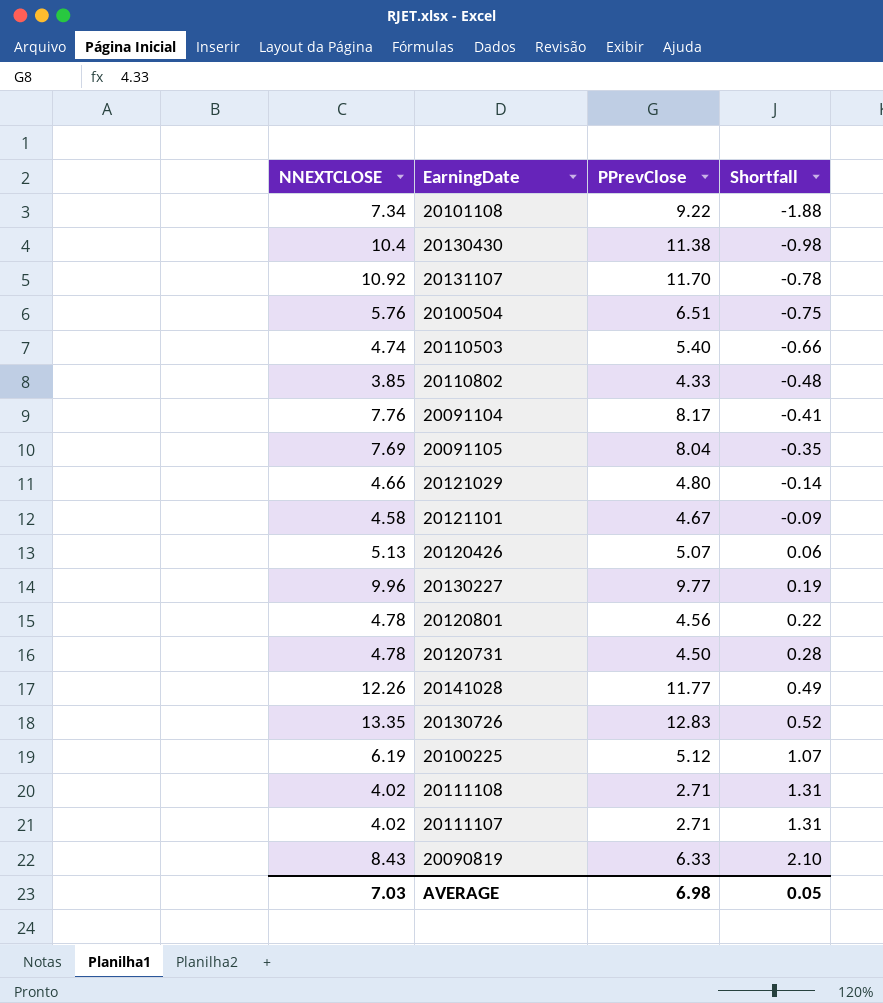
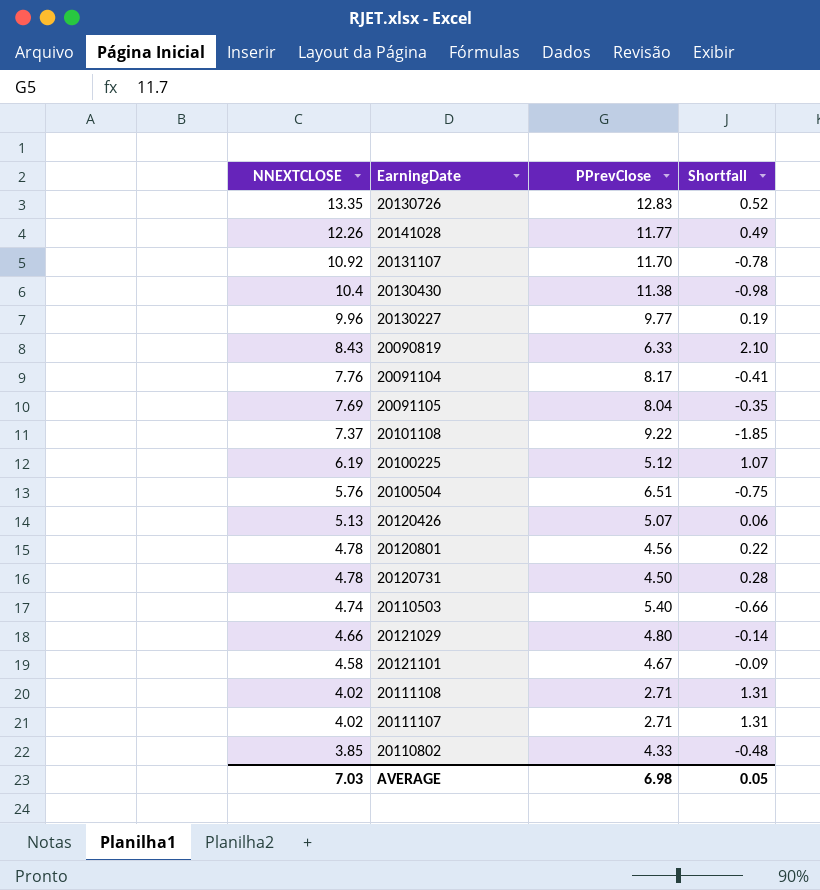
row order: Shortfall ascending -> NNEXTCLOSE descending
20101108 | NNEXTCLOSE: 7.34 -> 7.37
20101108 | Shortfall: -1.88 -> -1.85

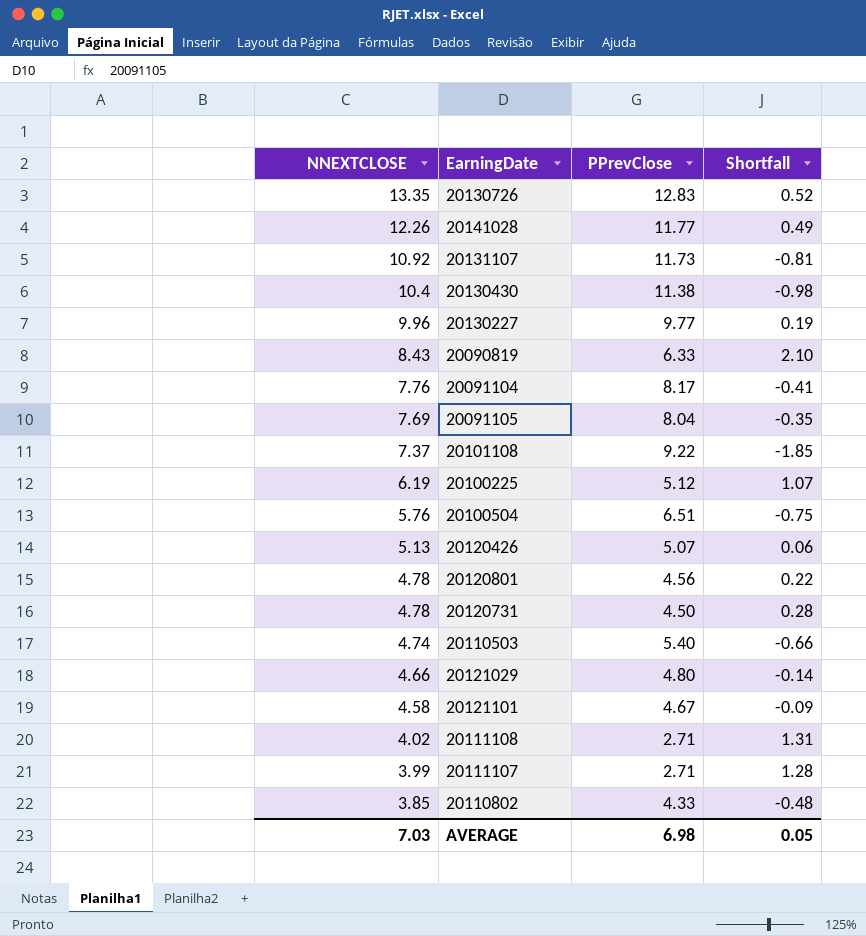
20131107 | PPrevClose: 11.70 -> 11.73
20131107 | Shortfall: -0.78 -> -0.81
20111107 | NNEXTCLOSE: 4.02 -> 3.99
20111107 | Shortfall: 1.31 -> 1.28

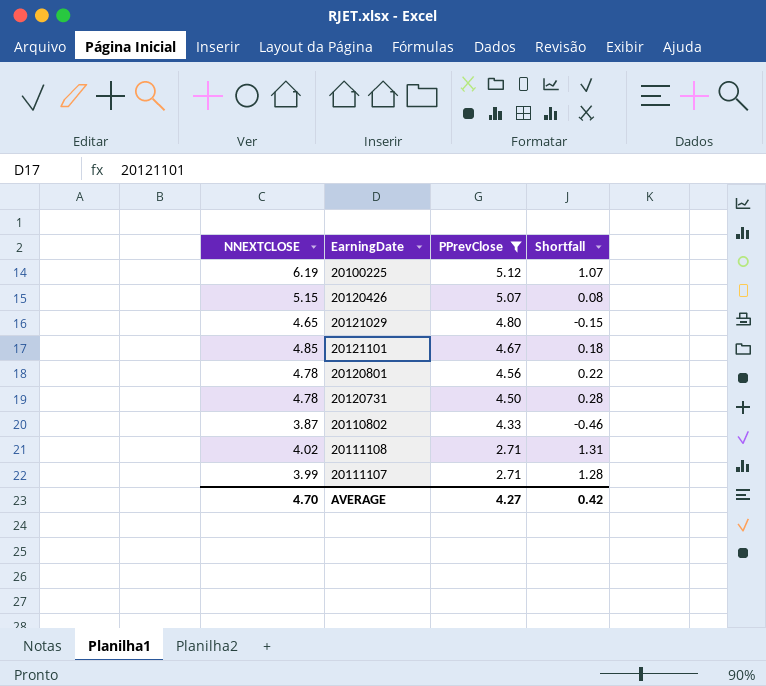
filter: none -> PPrevClose <= 5.12
row order: NNEXTCLOSE descending -> PPrevClose descending
20120426 | NNEXTCLOSE: 5.13 -> 5.15
20120426 | Shortfall: 0.06 -> 0.08
20121029 | NNEXTCLOSE: 4.66 -> 4.65
20121029 | Shortfall: -0.14 -> -0.15
20121101 | NNEXTCLOSE: 4.58 -> 4.85
20121101 | Shortfall: -0.09 -> 0.18
20110802 | NNEXTCLOSE: 3.85 -> 3.87
20110802 | Shortfall: -0.48 -> -0.46
AVERAGE | NNEXTCLOSE: 7.03 -> 4.70
AVERAGE | PPrevClose: 6.98 -> 4.27
AVERAGE | Shortfall: 0.05 -> 0.42

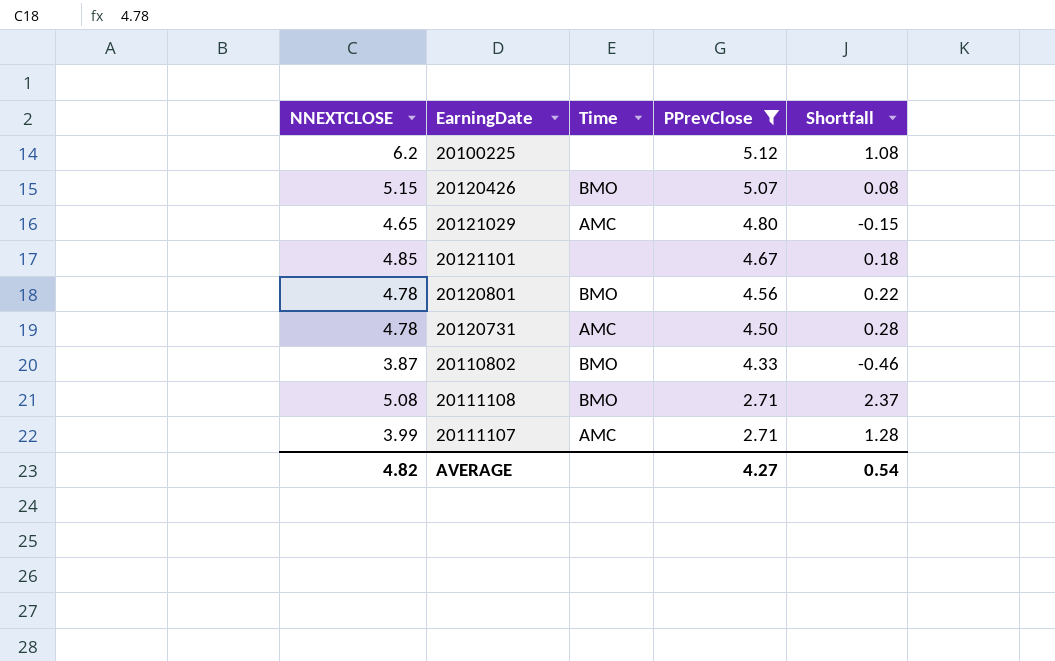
column Time | position: none -> 3
20100225 | NNEXTCLOSE: 6.19 -> 6.2
20100225 | Shortfall: 1.07 -> 1.08
20111108 | NNEXTCLOSE: 4.02 -> 5.08
20111108 | Shortfall: 1.31 -> 2.37
AVERAGE | NNEXTCLOSE: 4.70 -> 4.82
AVERAGE | Shortfall: 0.42 -> 0.54

